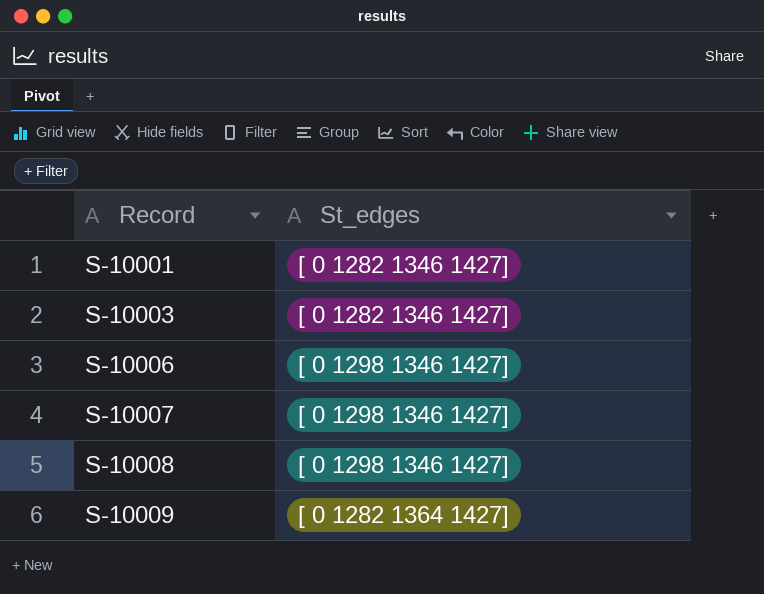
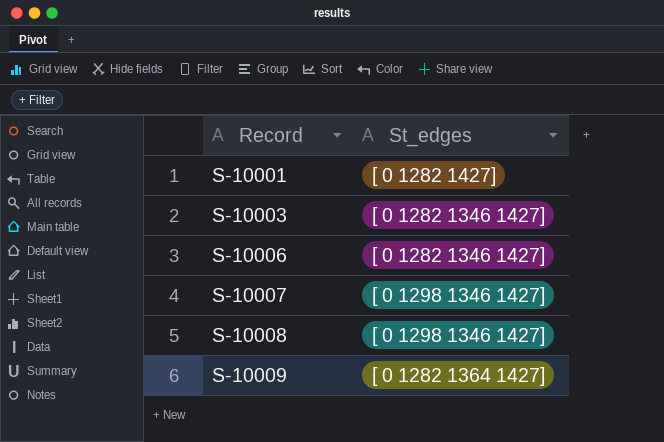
S-10001 | St_edges: [ 0 1282 1346 1427] -> [ 0 1282 1427]
S-10006 | St_edges: [ 0 1298 1346 1427] -> [ 0 1282 1346 1427]

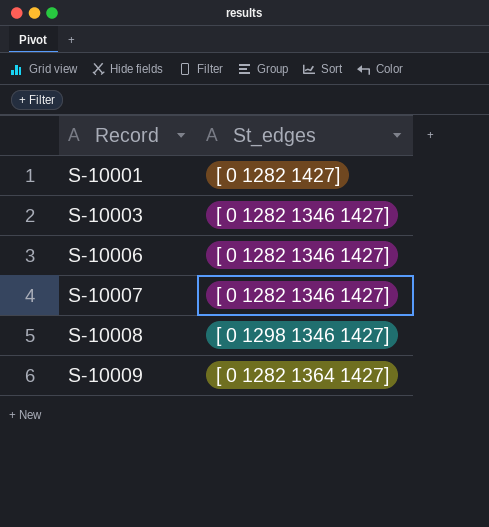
S-10007 | St_edges: [ 0 1298 1346 1427] -> [ 0 1282 1346 1427]

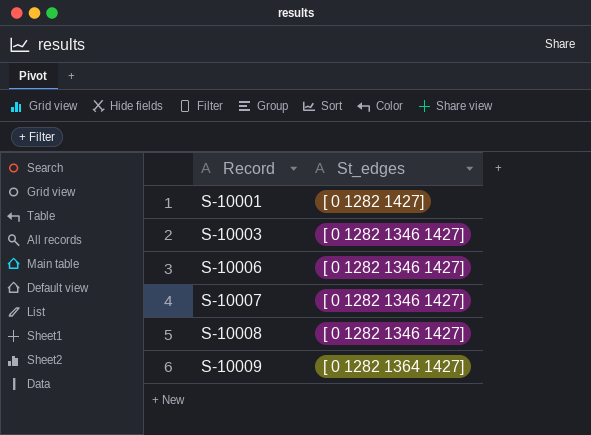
S-10008 | St_edges: [ 0 1298 1346 1427] -> [ 0 1282 1346 1427]

